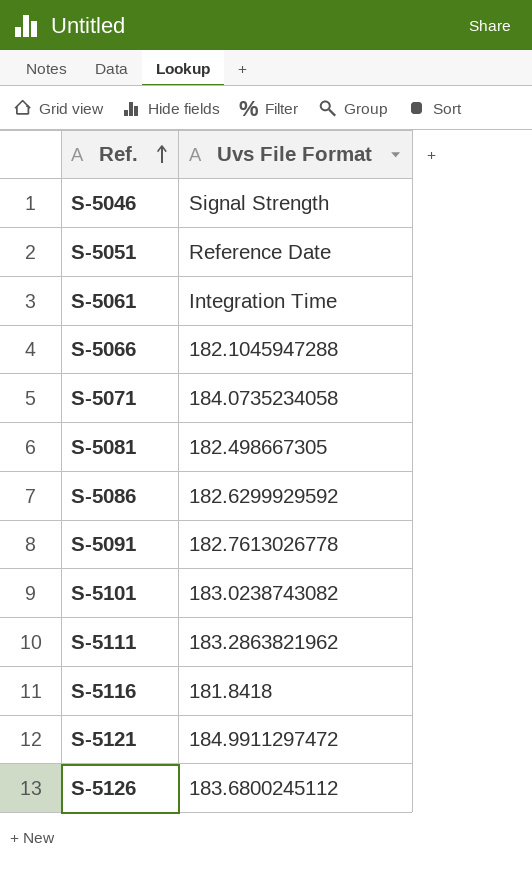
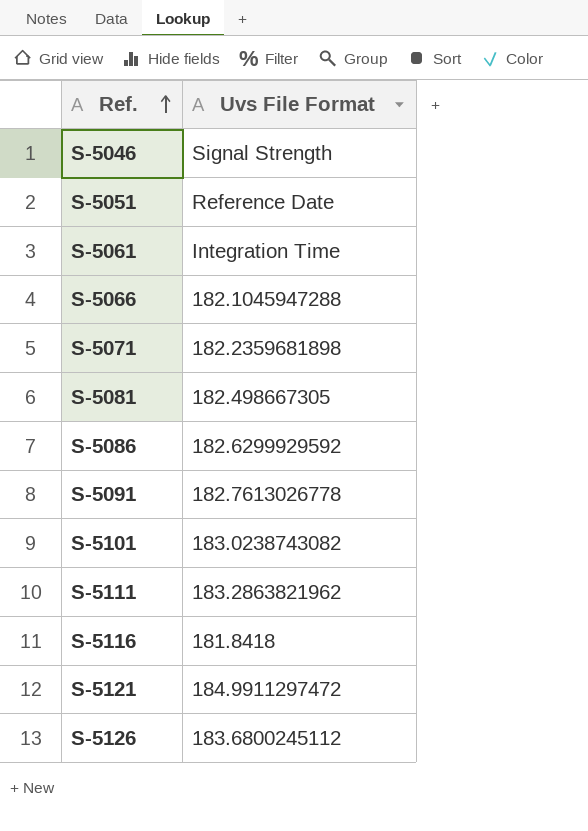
S-5071 | Uvs File Format: 184.0735234058 -> 182.2359681898

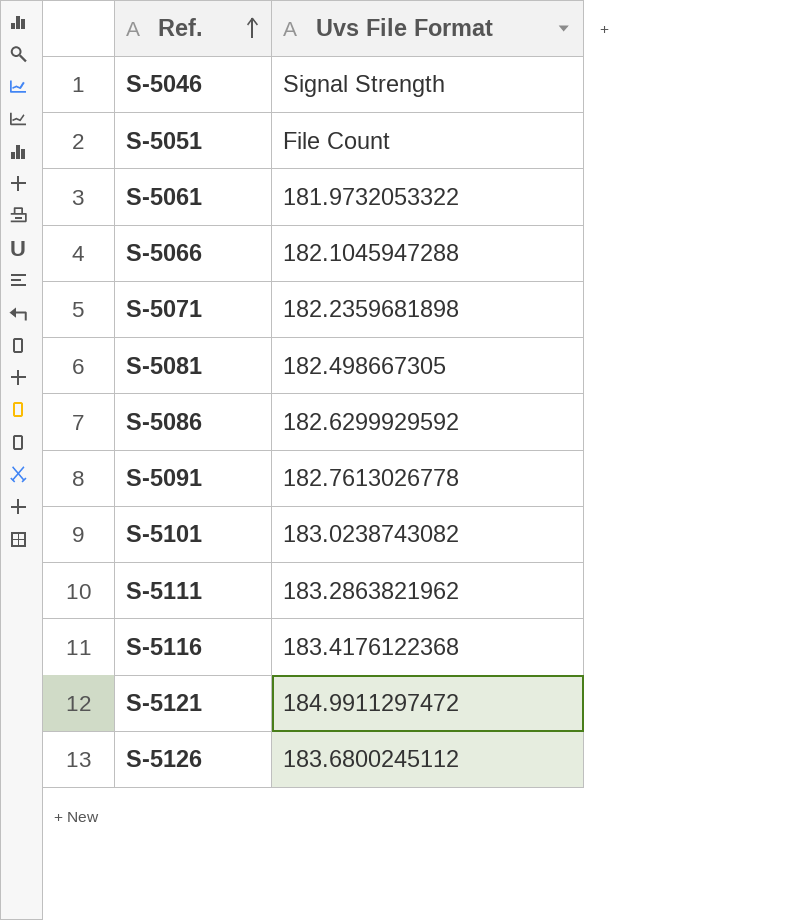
S-5051 | Uvs File Format: Reference Date -> File Count
S-5061 | Uvs File Format: Integration Time -> 181.9732053322
S-5116 | Uvs File Format: 181.8418 -> 183.4176122368

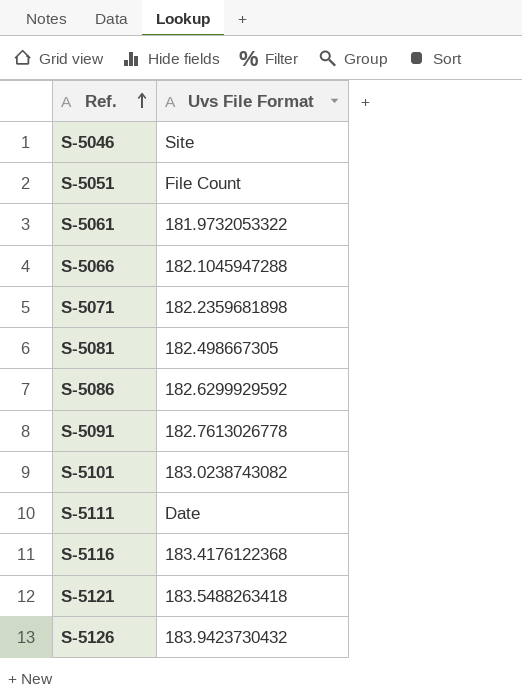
S-5046 | Uvs File Format: Signal Strength -> Site
S-5111 | Uvs File Format: 183.2863821962 -> Date
S-5121 | Uvs File Format: 184.9911297472 -> 183.5488263418
S-5126 | Uvs File Format: 183.6800245112 -> 183.9423730432

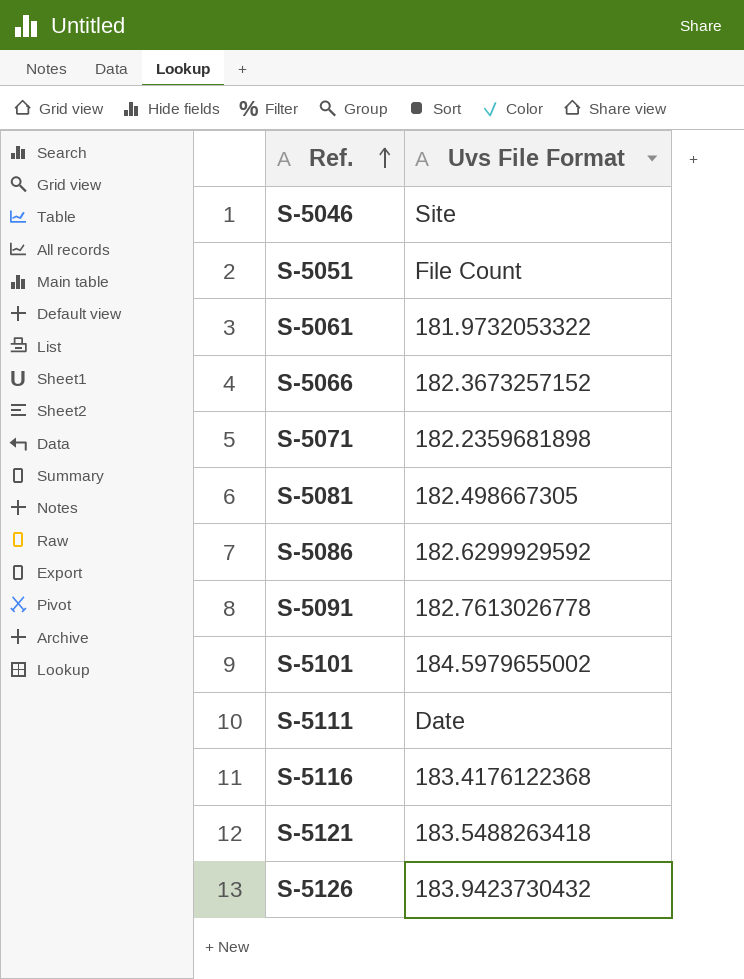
S-5066 | Uvs File Format: 182.1045947288 -> 182.3673257152
S-5101 | Uvs File Format: 183.0238743082 -> 184.5979655002

